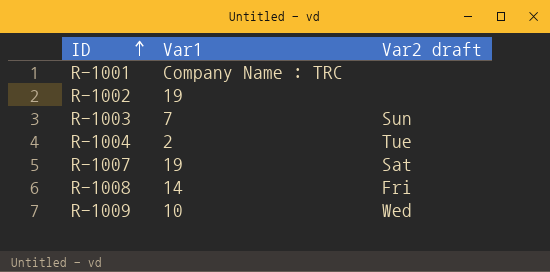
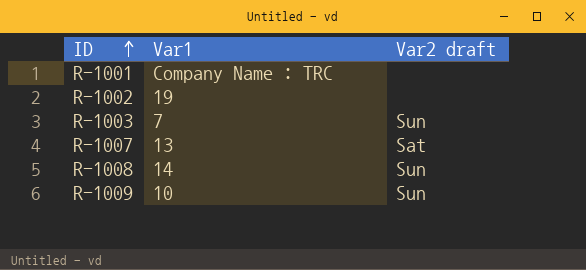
row R-1004: 2 | Tue -> none
R-1007 | Var1: 19 -> 13
R-1008 | Var2 draft: Fri -> Sun
R-1009 | Var2 draft: Wed -> Sun

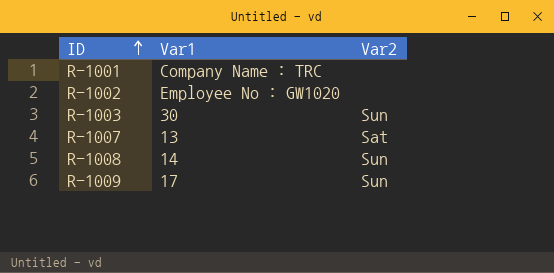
column name: Var2 draft -> Var2
R-1002 | Var1: 19 -> Employee No : GW1020
R-1003 | Var1: 7 -> 30
R-1009 | Var1: 10 -> 17

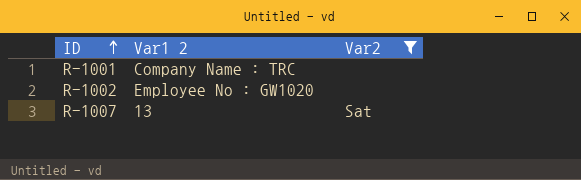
filter: none -> Var2 != Sun
column name: Var1 -> Var1 2

